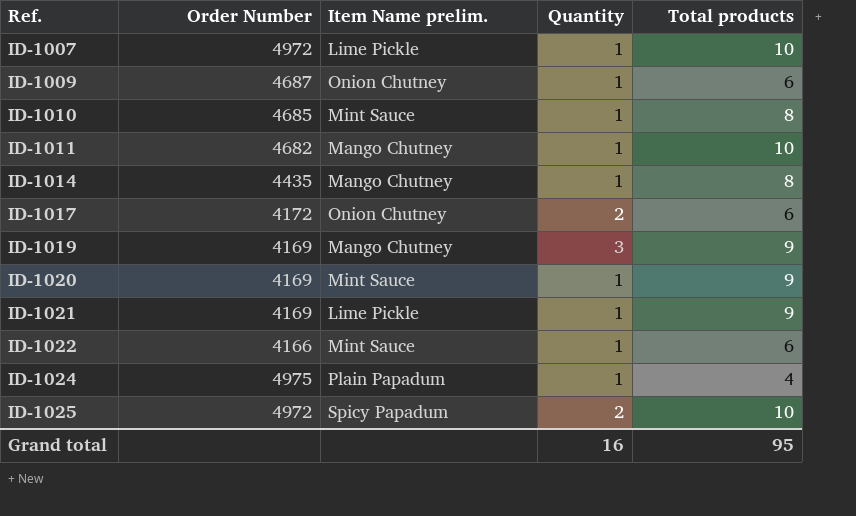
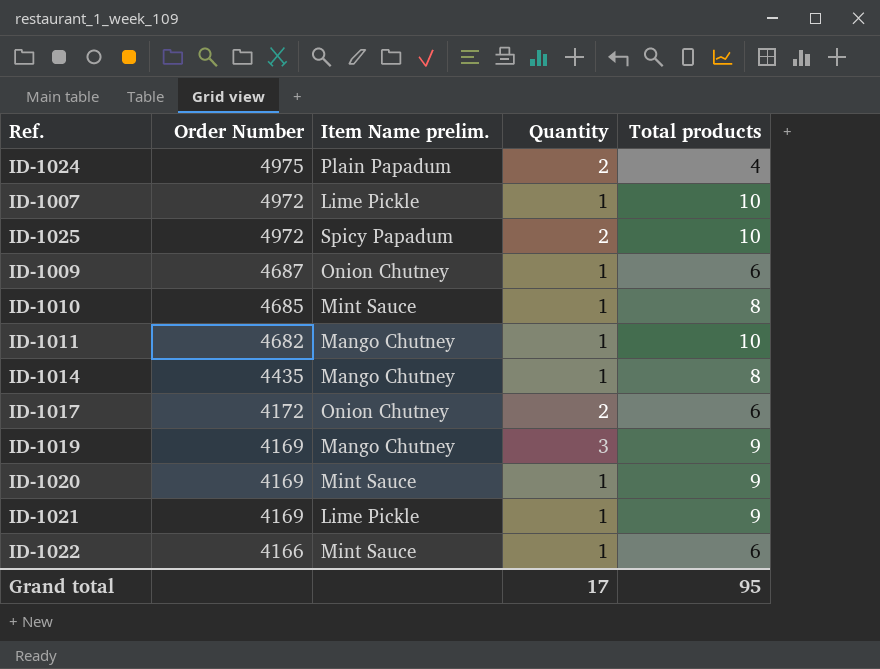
row order: Ref. ascending -> Order Number descending
ID-1024 | Quantity: 1 -> 2
Grand total | Quantity: 16 -> 17

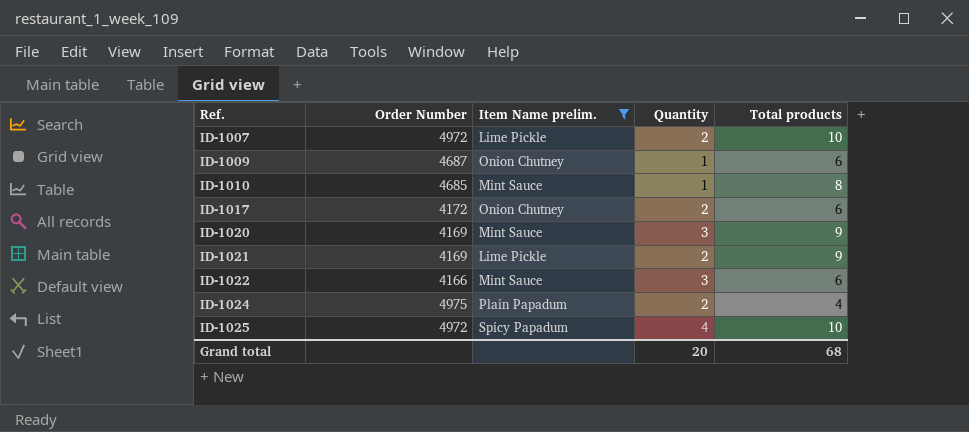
filter: none -> Item Name prelim. != Mango Chutney
row order: Order Number descending -> Ref. ascending
ID-1007 | Quantity: 1 -> 2
ID-1020 | Quantity: 1 -> 3
ID-1021 | Quantity: 1 -> 2
ID-1022 | Quantity: 1 -> 3
ID-1025 | Quantity: 2 -> 4
Grand total | Quantity: 17 -> 20
Grand total | Total products: 95 -> 68

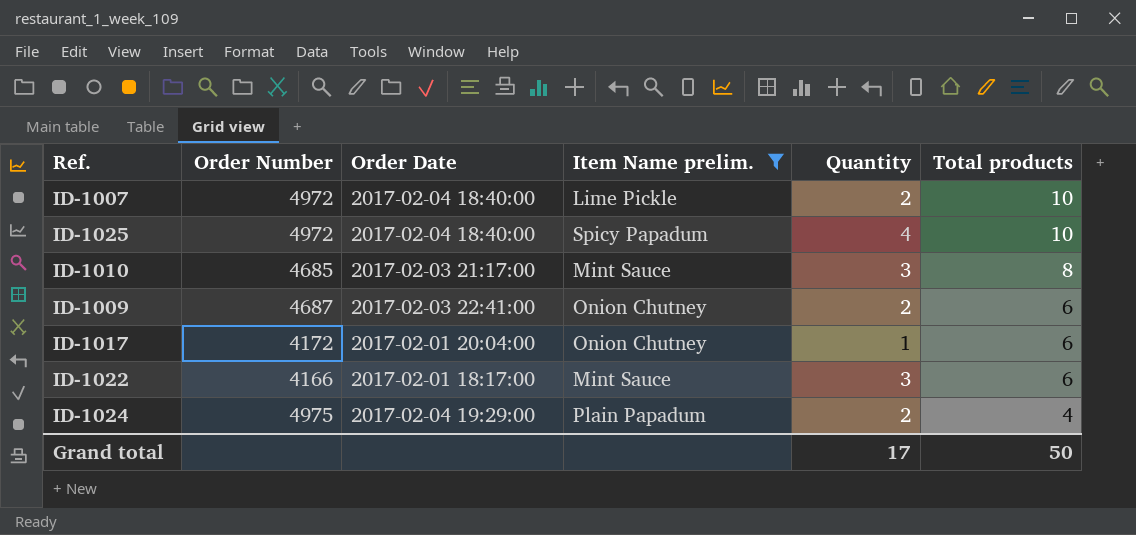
row order: Ref. ascending -> Total products descending
column Order Date | position: none -> 3
row ID-1020: 4169 | Mint Sauce | 3 | 9 -> none
row ID-1021: 4169 | Lime Pickle | 2 | 9 -> none
ID-1010 | Quantity: 1 -> 3
ID-1009 | Quantity: 1 -> 2
ID-1017 | Quantity: 2 -> 1
Grand total | Quantity: 20 -> 17
Grand total | Total products: 68 -> 50

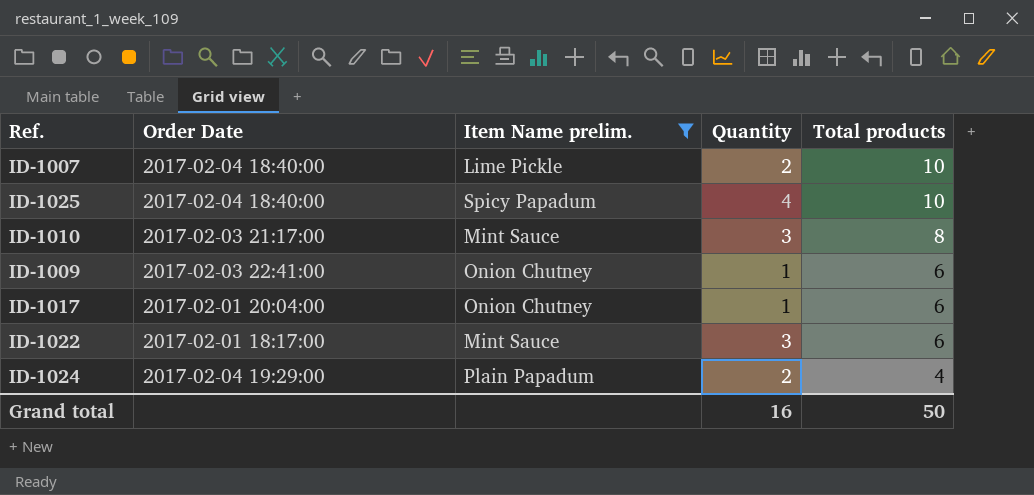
column Order Number | position: 2 -> none
ID-1009 | Quantity: 2 -> 1
Grand total | Quantity: 17 -> 16

